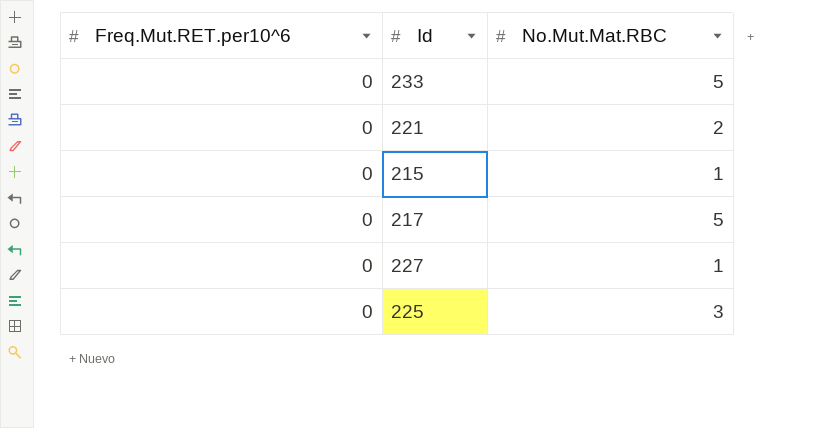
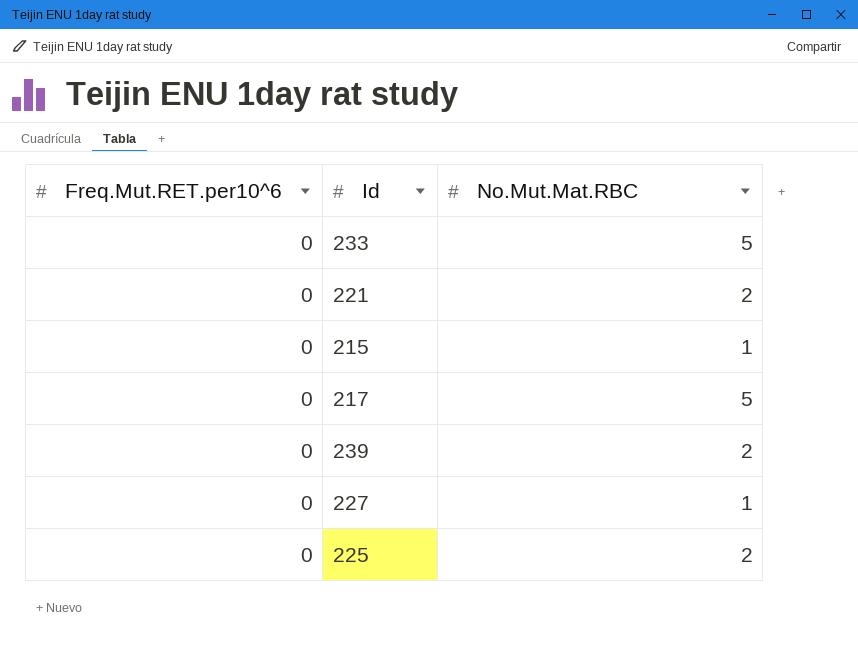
row 239: none -> 0 | 2
225 | No.Mut.Mat.RBC: 3 -> 2

